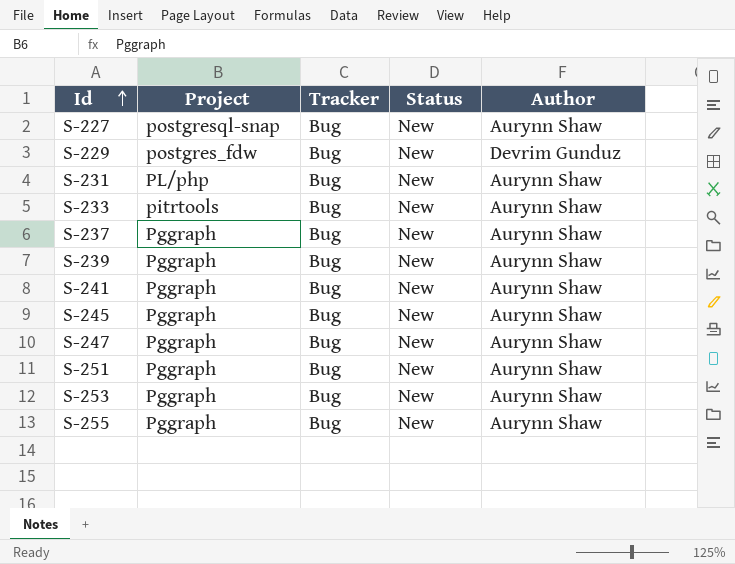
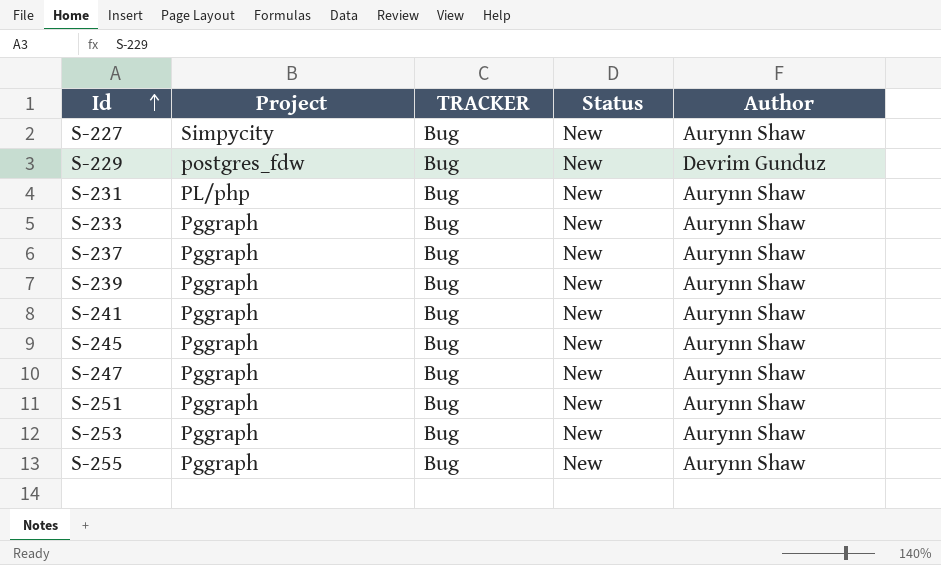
column name: Tracker -> TRACKER
S-227 | Project: postgresql-snap -> Simpycity
S-233 | Project: pitrtools -> Pggraph

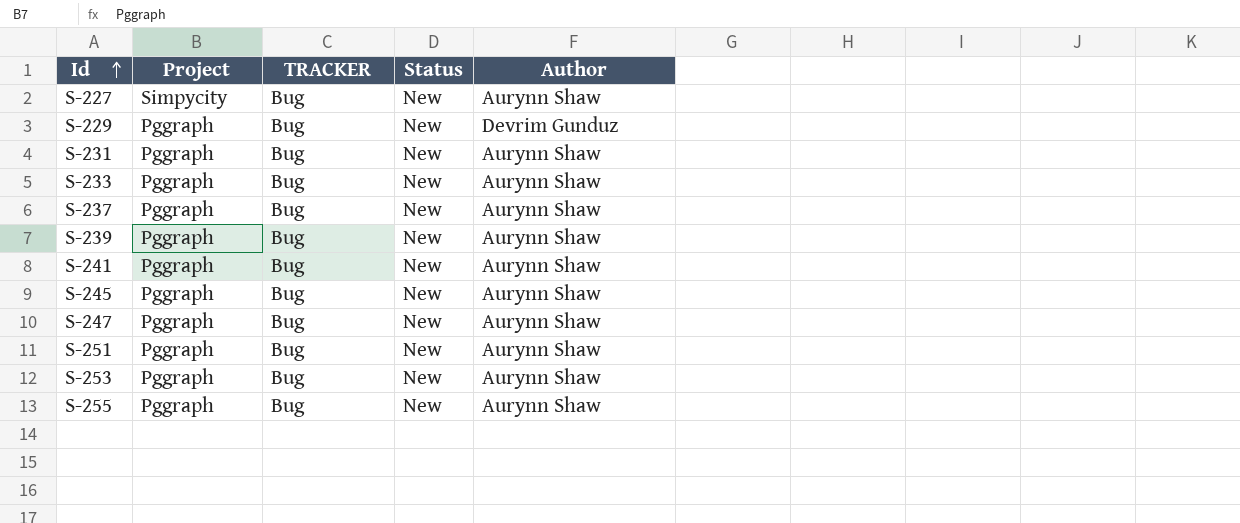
S-229 | Project: postgres_fdw -> Pggraph
S-231 | Project: PL/php -> Pggraph

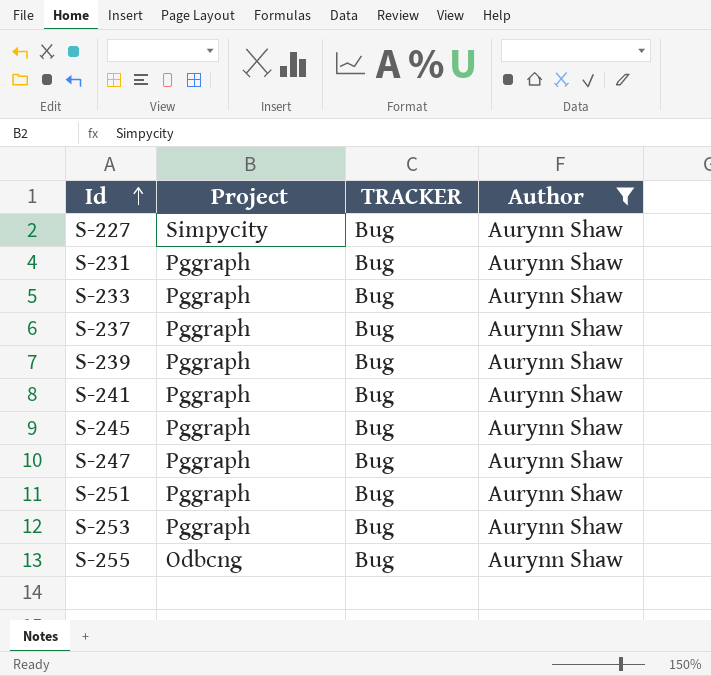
filter: none -> Author = Aurynn Shaw
column Status | position: 4 -> none
S-255 | Project: Pggraph -> Odbcng

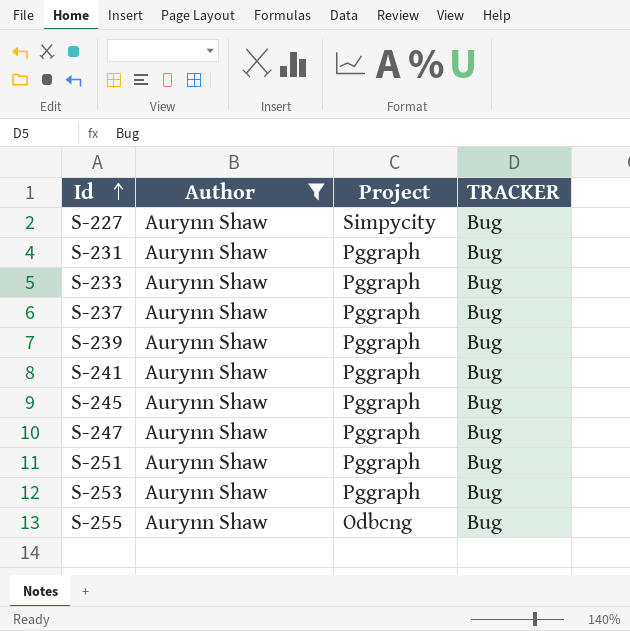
column Author | position: 4 -> 2

